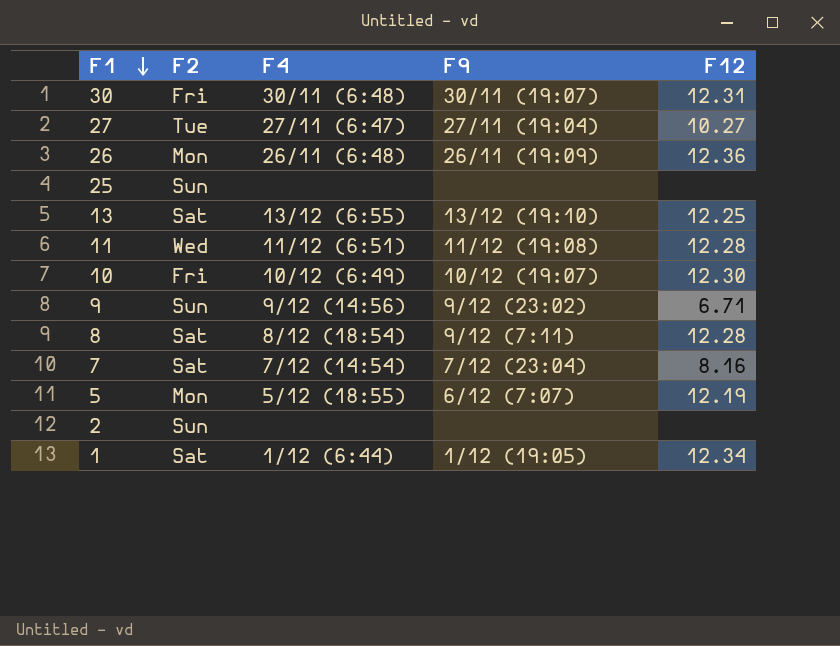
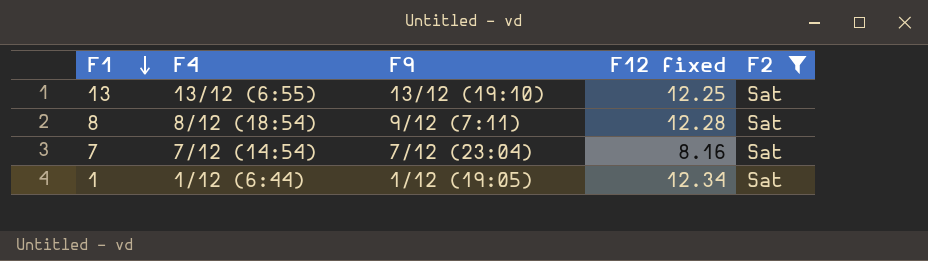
filter: none -> F2 = Sat
column name: F12 -> F12 fixed
column F2 | position: 2 -> 5

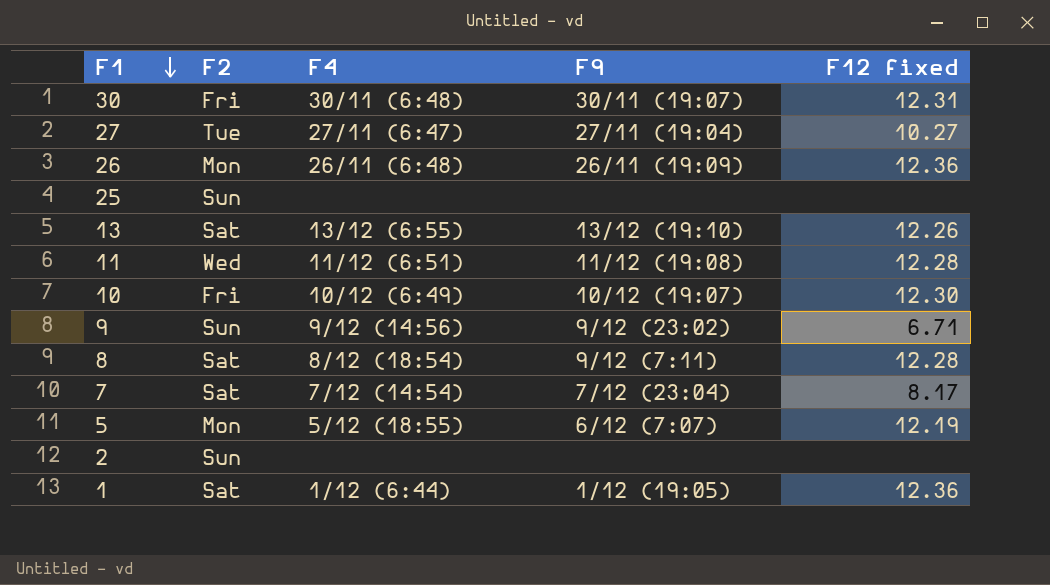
filter: F2 = Sat -> none
column F2 | position: 5 -> 2
13 | F12 fixed: 12.25 -> 12.26
7 | F12 fixed: 8.16 -> 8.17
1 | F12 fixed: 12.34 -> 12.36

